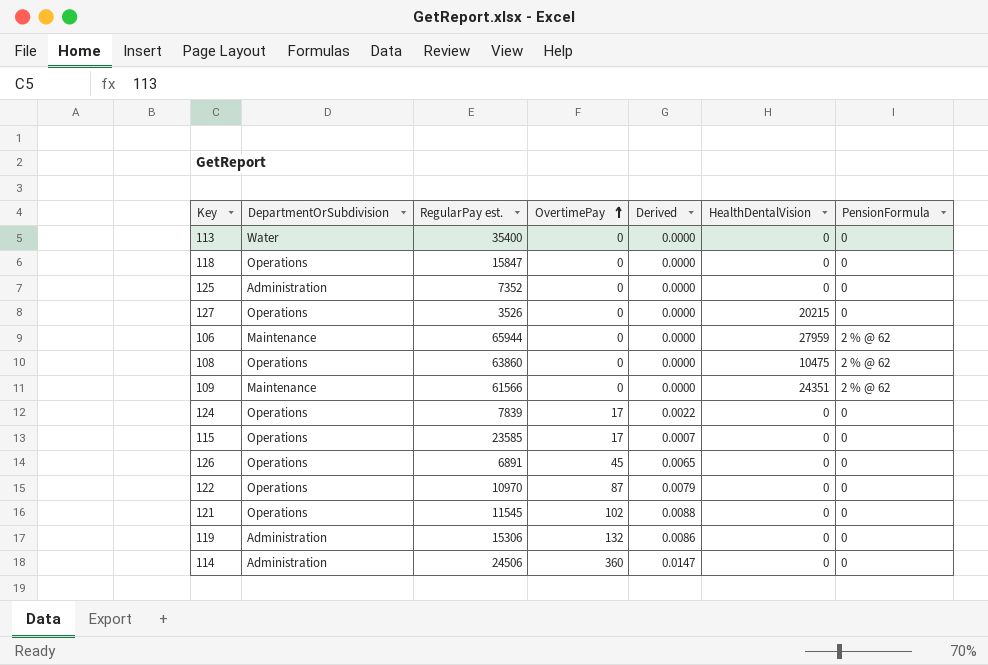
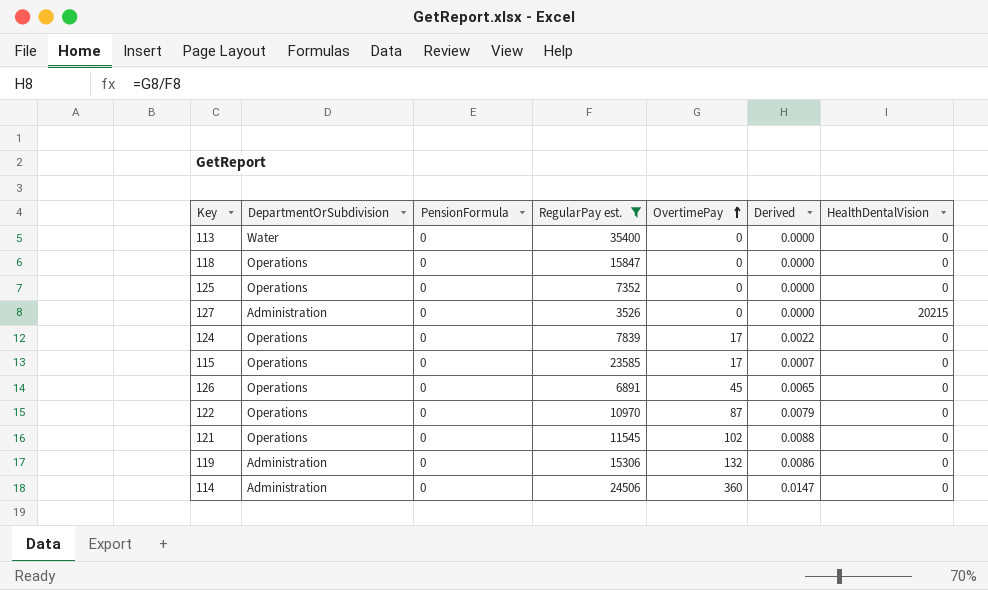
filter: none -> RegularPay est. <= 35400
column PensionFormula | position: 7 -> 3
125 | DepartmentOrSubdivision: Administration -> Operations
127 | DepartmentOrSubdivision: Operations -> Administration

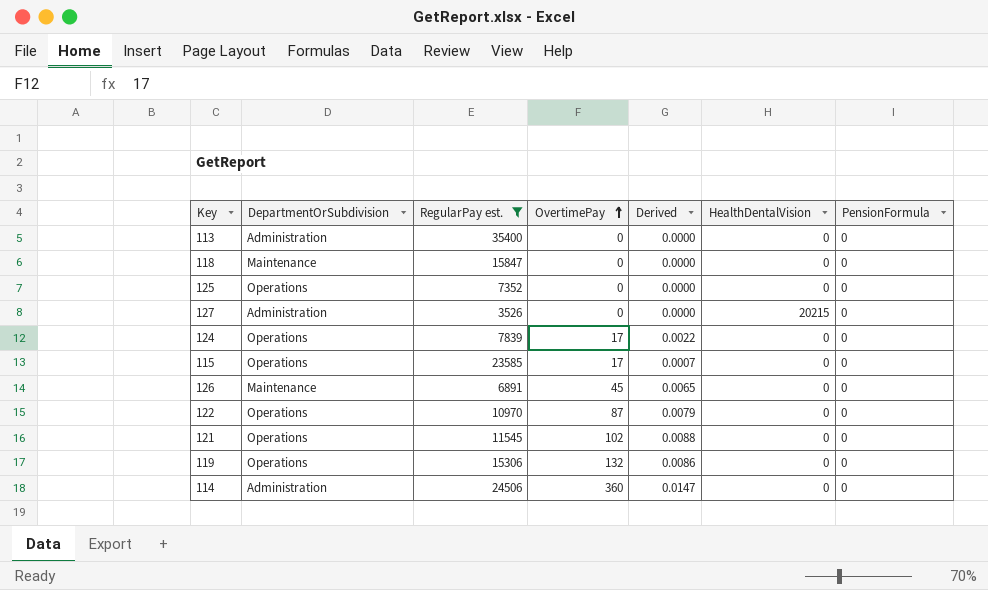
column PensionFormula | position: 3 -> 7
113 | DepartmentOrSubdivision: Water -> Administration
118 | DepartmentOrSubdivision: Operations -> Maintenance
126 | DepartmentOrSubdivision: Operations -> Maintenance
119 | DepartmentOrSubdivision: Administration -> Operations

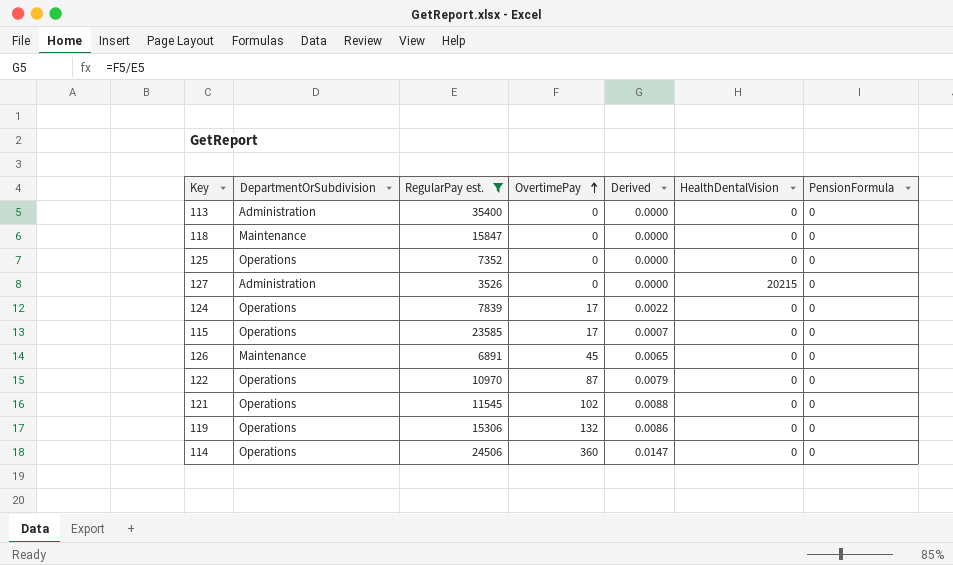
114 | DepartmentOrSubdivision: Administration -> Operations

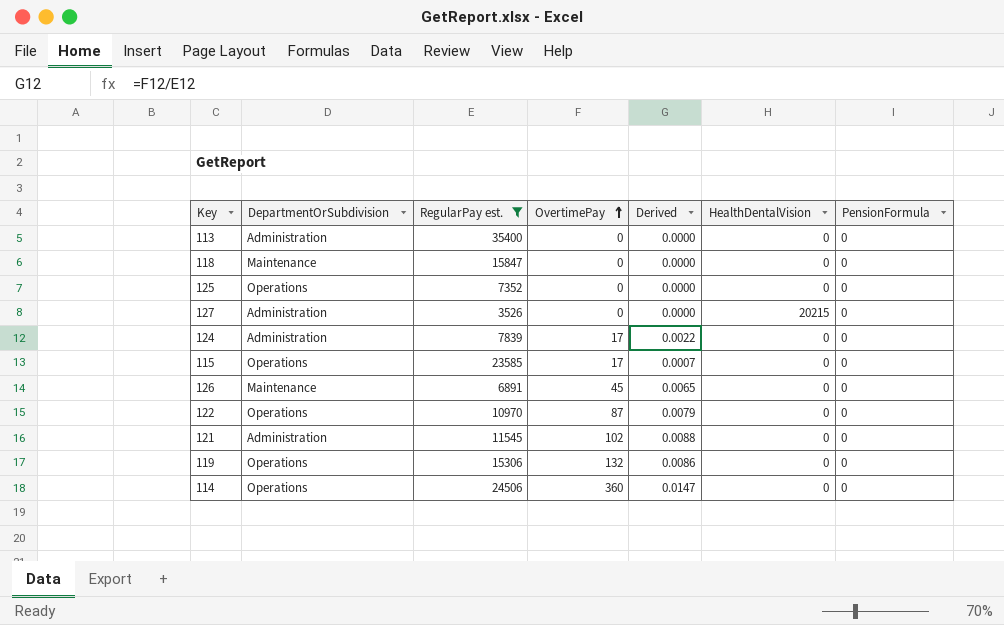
124 | DepartmentOrSubdivision: Operations -> Administration
121 | DepartmentOrSubdivision: Operations -> Administration

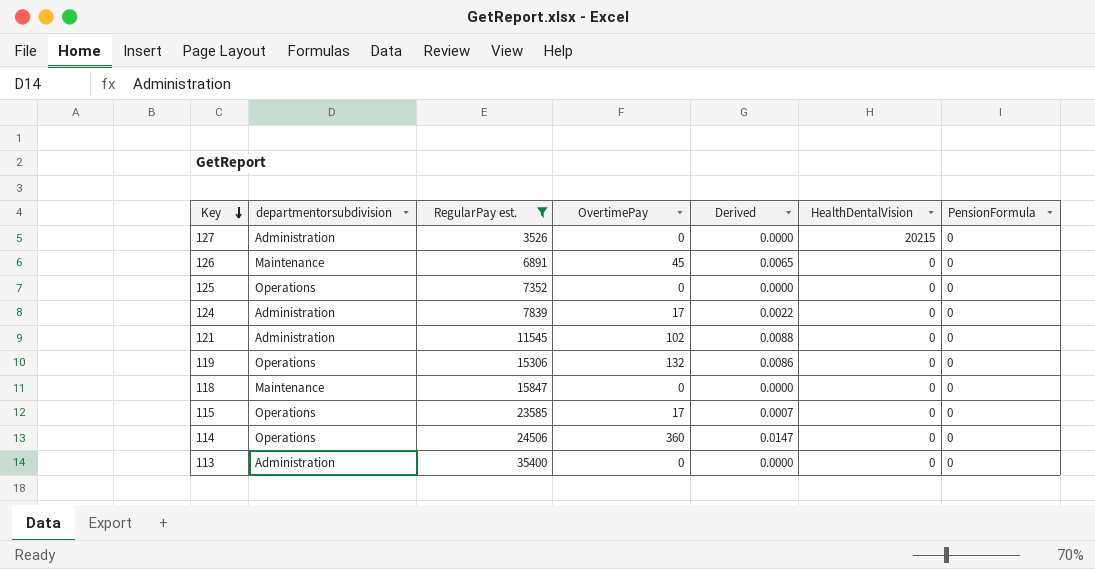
row order: OvertimePay ascending -> Key descending
column name: DepartmentOrSubdivision -> departmentorsubdivision
row 122: Operations | 10970 | 87 | 0.0079 | 0 | 0 -> none

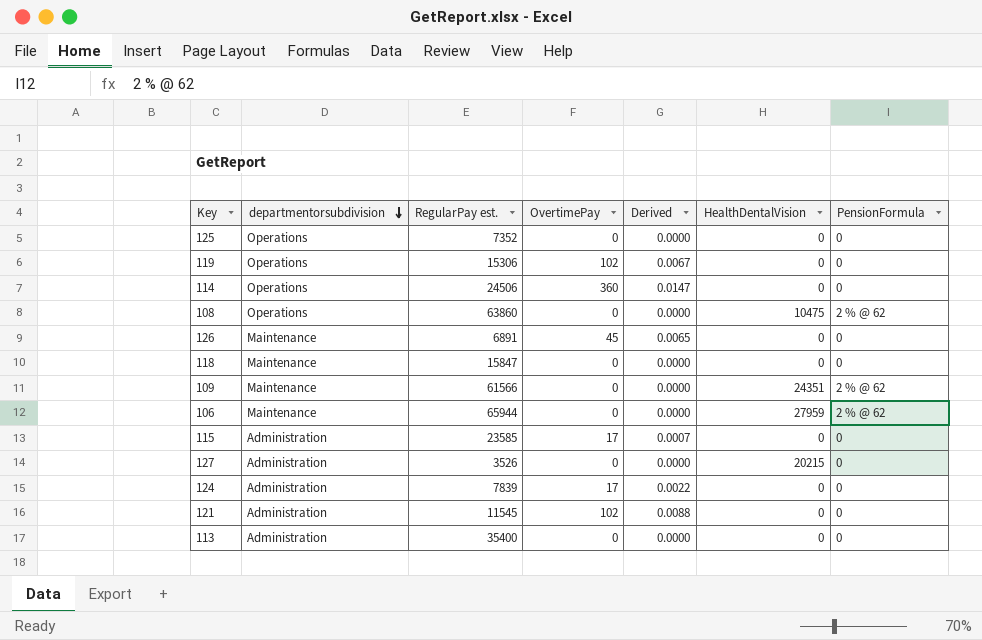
filter: RegularPay est. <= 35400 -> none
row order: Key descending -> departmentorsubdivision descending
119 | OvertimePay: 132 -> 102
119 | Derived: 0.0086 -> 0.0067
115 | departmentorsubdivision: Operations -> Administration

